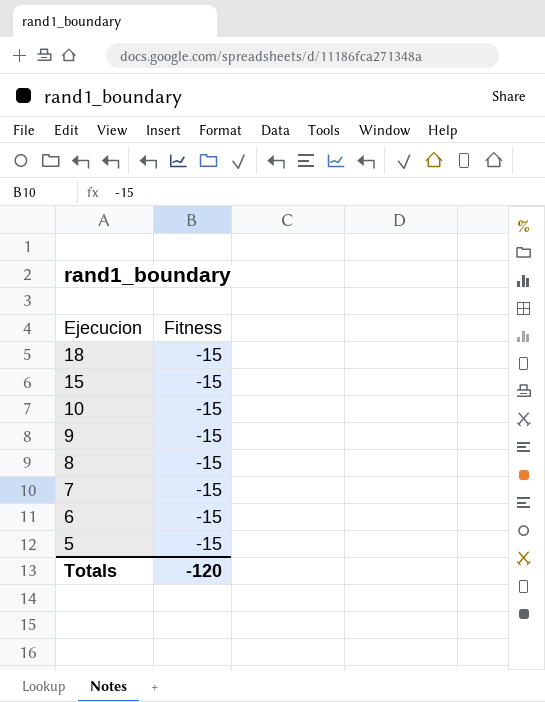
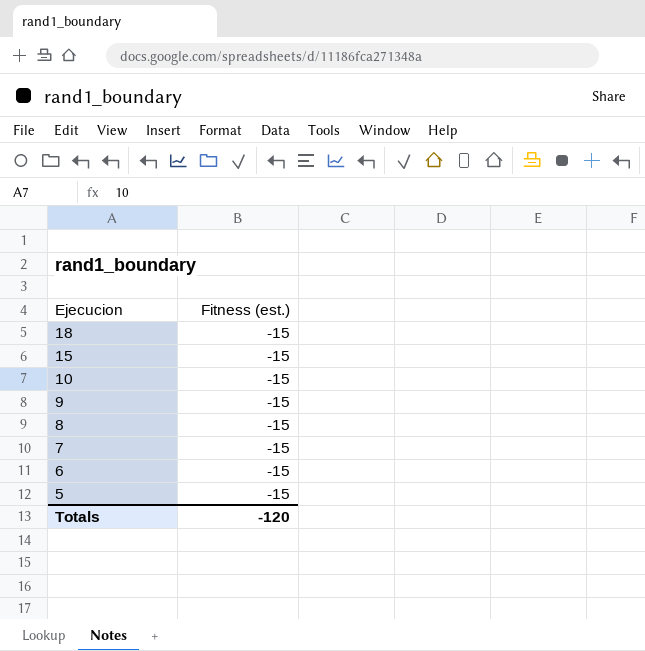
column name: Fitness -> Fitness (est.)

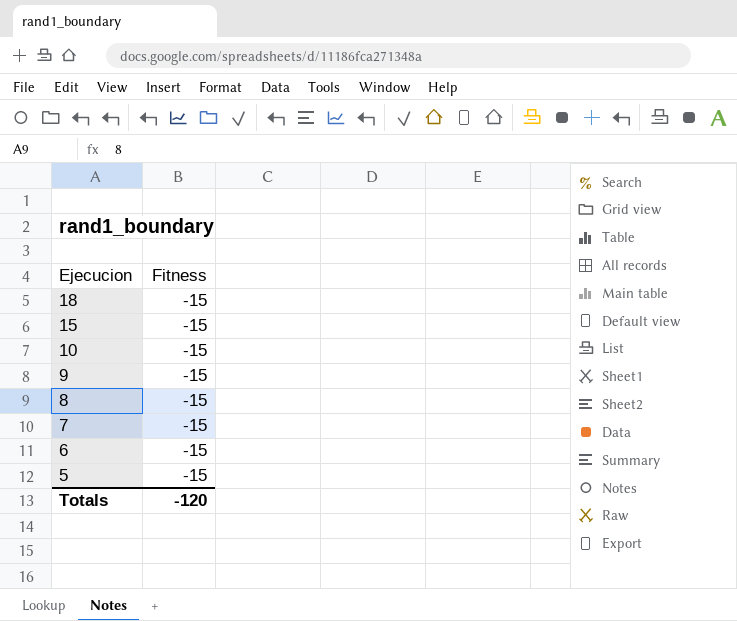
column name: Fitness (est.) -> Fitness

